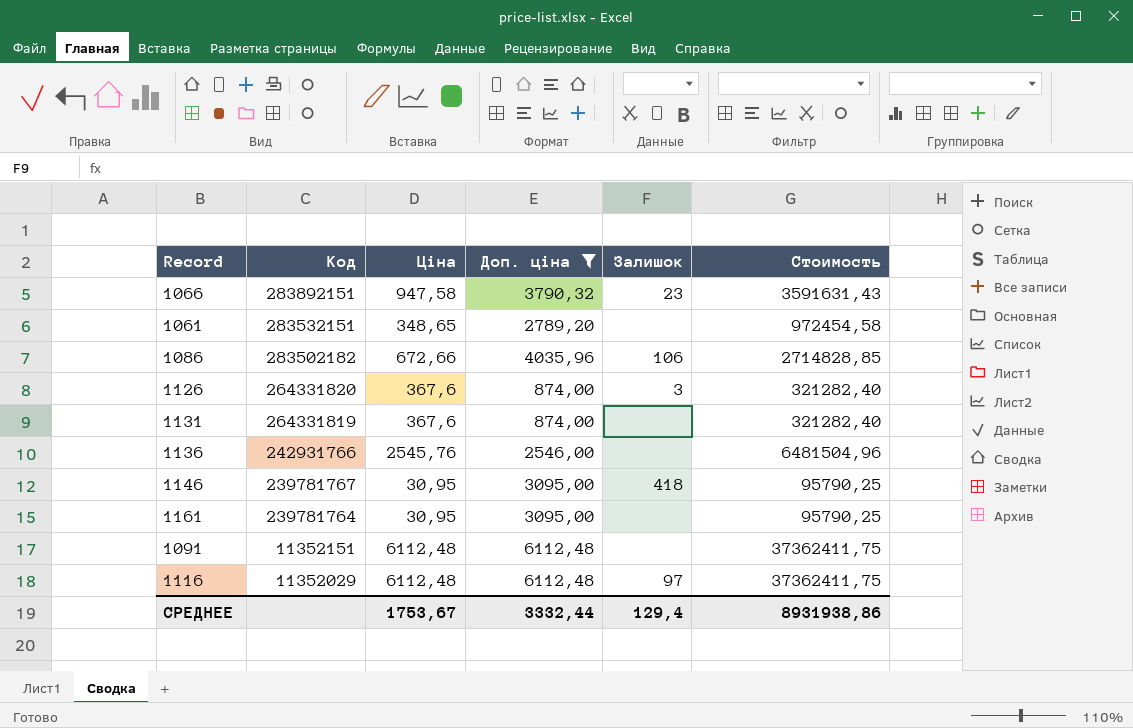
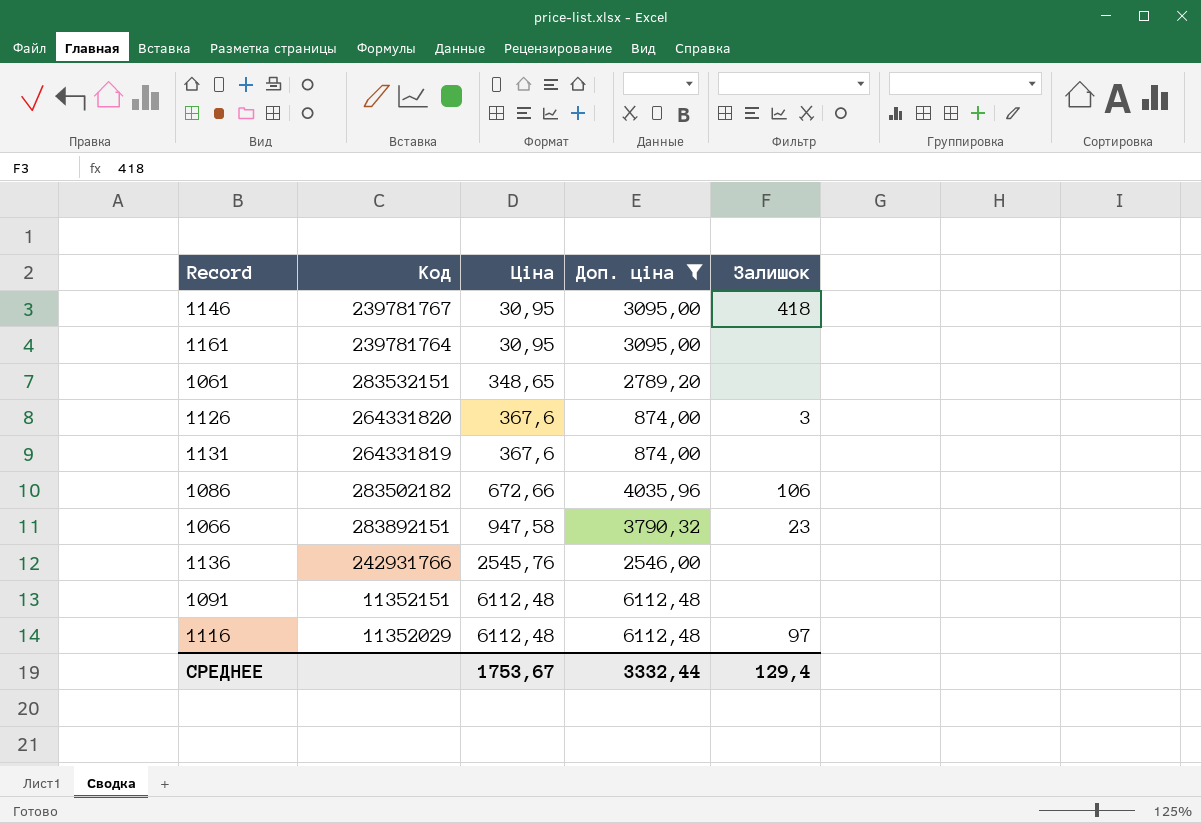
row order: Код descending -> Ціна ascending
column Стоимость | formula: [Ціна] * [Доп. ціна] -> none

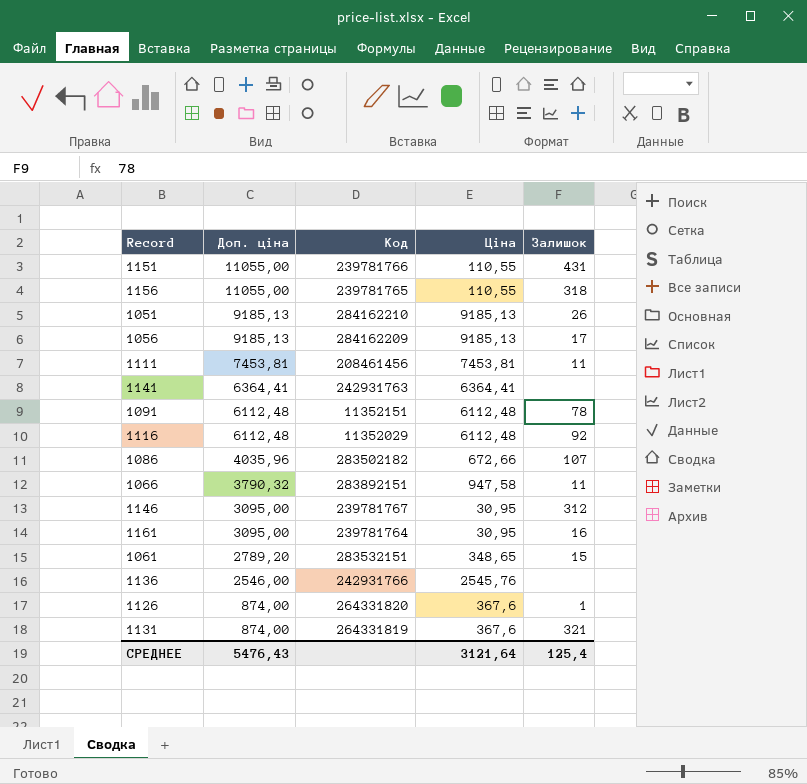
filter: Доп. ціна <= 6112,48 -> none
row order: Ціна ascending -> Доп. ціна descending
column Доп. ціна | position: 4 -> 2
1091 | Залишок: none -> 78
1116 | Залишок: 97 -> 92
1086 | Залишок: 106 -> 107
1066 | Залишок: 23 -> 11
1146 | Залишок: 418 -> 312
1161 | Залишок: none -> 16
1061 | Залишок: none -> 15
1126 | Залишок: 3 -> 1
1131 | Залишок: none -> 321
СРЕДНЕЕ | Доп. ціна: 3332,44 -> 5476,43
СРЕДНЕЕ | Ціна: 1753,67 -> 3121,64
СРЕДНЕЕ | Залишок: 129,4 -> 125,4

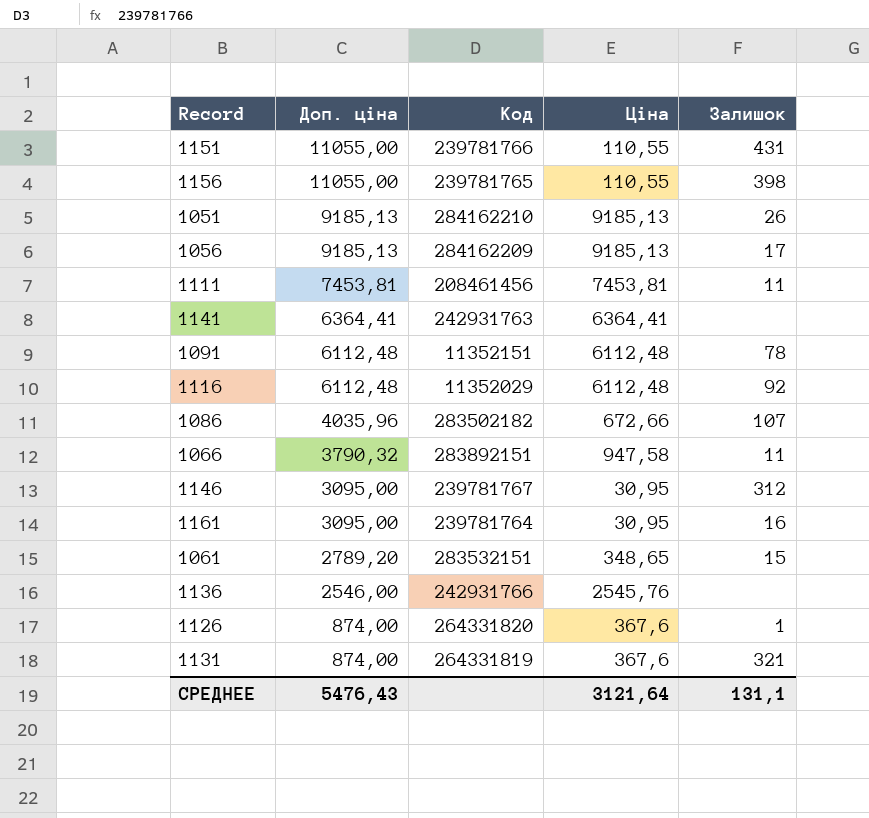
1156 | Залишок: 318 -> 398
СРЕДНЕЕ | Залишок: 125,4 -> 131,1

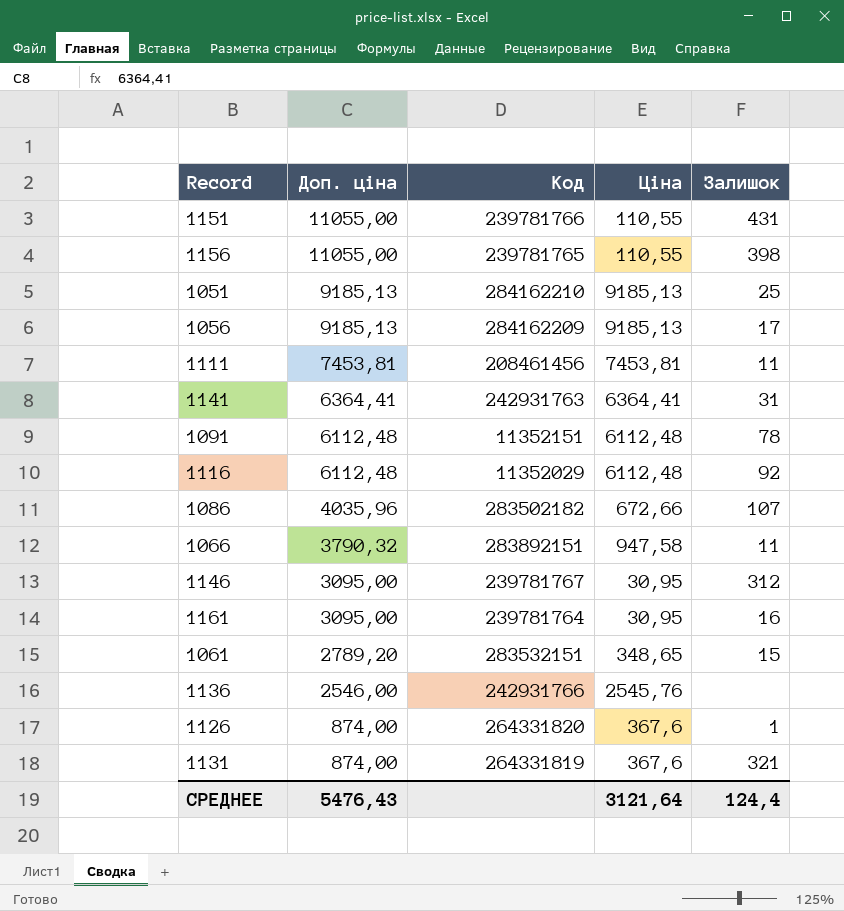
1051 | Залишок: 26 -> 25
1141 | Залишок: none -> 31
СРЕДНЕЕ | Залишок: 131,1 -> 124,4

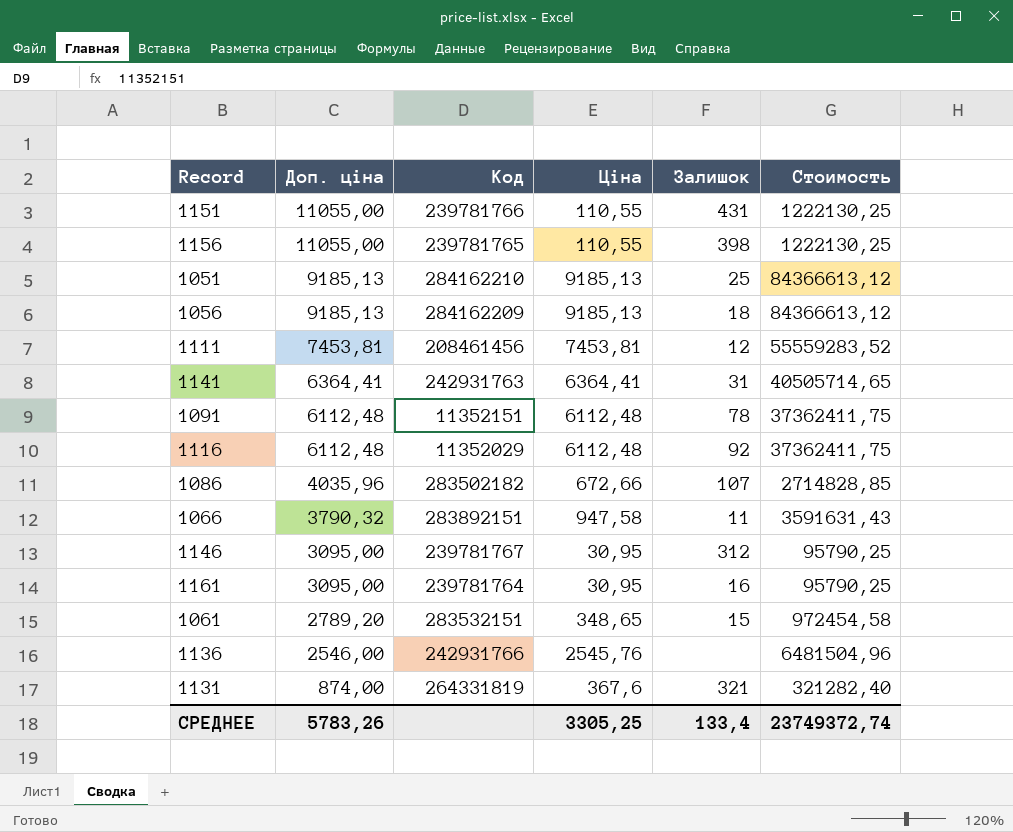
column Стоимость | formula: none -> [Доп. ціна] * [Ціна]
row 1126: 874,00 | 264331820 | 367,6 | 1 -> none
1056 | Залишок: 17 -> 18
1111 | Залишок: 11 -> 12
СРЕДНЕЕ | Доп. ціна: 5476,43 -> 5783,26
СРЕДНЕЕ | Ціна: 3121,64 -> 3305,25
СРЕДНЕЕ | Залишок: 124,4 -> 133,4

